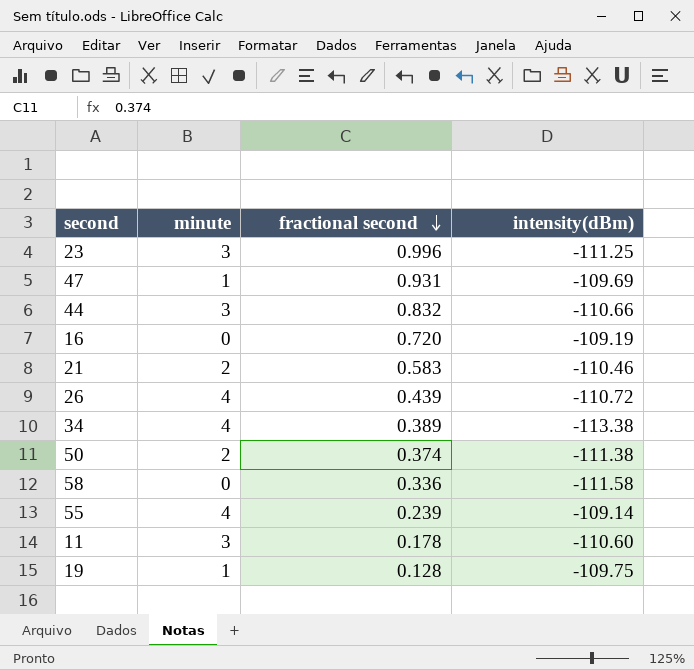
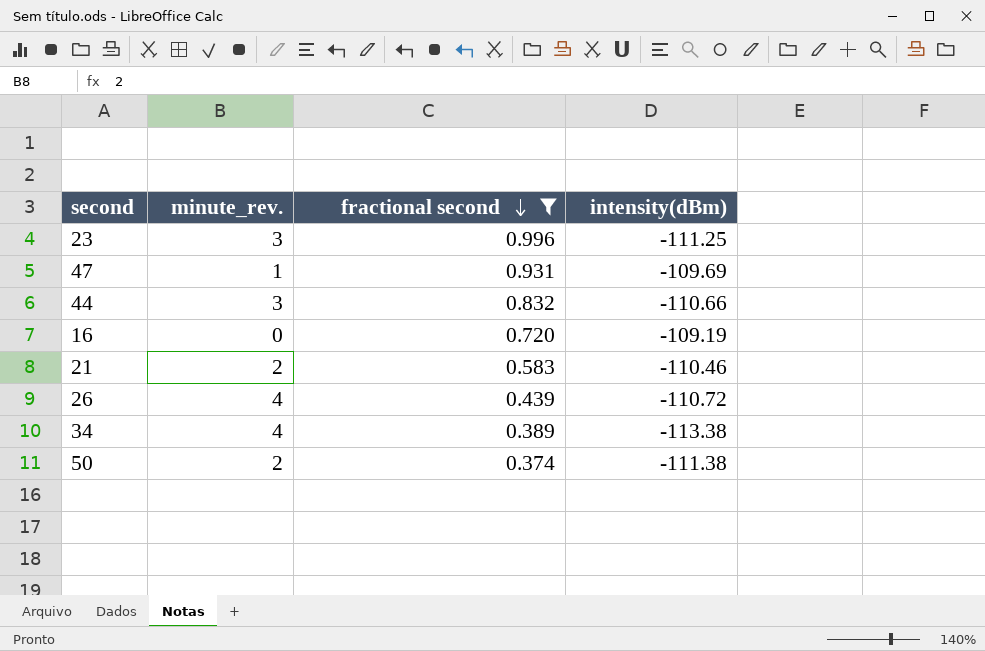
filter: none -> fractional second >= 0.374
column name: minute -> minute_rev.

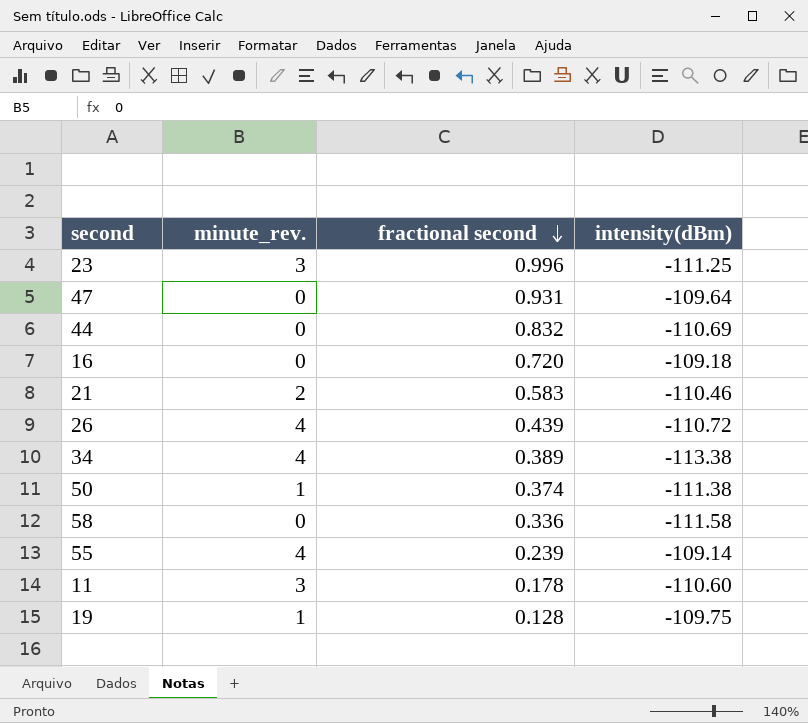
filter: fractional second >= 0.374 -> none
47 | minute_rev.: 1 -> 0
47 | intensity(dBm): -109.69 -> -109.64
44 | minute_rev.: 3 -> 0
44 | intensity(dBm): -110.66 -> -110.69
16 | intensity(dBm): -109.19 -> -109.18
50 | minute_rev.: 2 -> 1

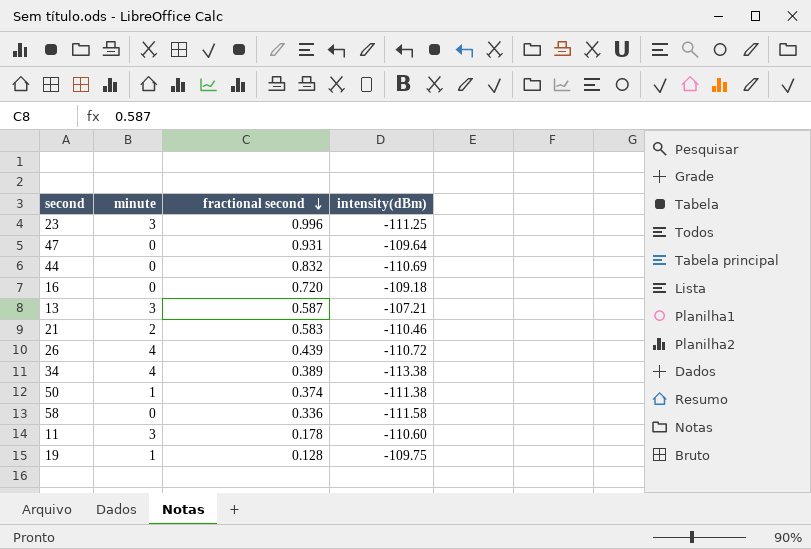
column name: minute_rev. -> minute
row 55: 4 | 0.239 | -109.14 -> none
row 13: none -> 3 | 0.587 | -107.21

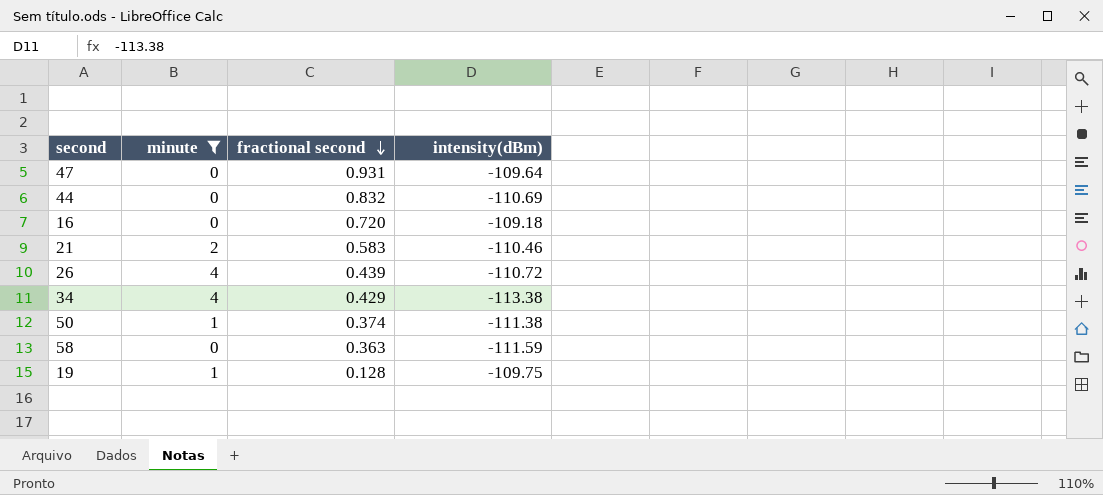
filter: none -> minute != 3
34 | fractional second: 0.389 -> 0.429
58 | fractional second: 0.336 -> 0.363
58 | intensity(dBm): -111.58 -> -111.59

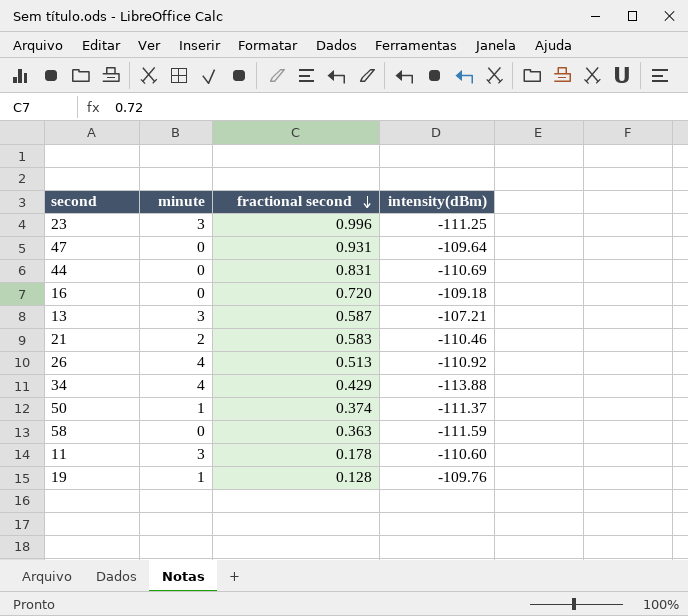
filter: minute != 3 -> none
44 | fractional second: 0.832 -> 0.831
26 | fractional second: 0.439 -> 0.513
26 | intensity(dBm): -110.72 -> -110.92
34 | intensity(dBm): -113.38 -> -113.88
50 | intensity(dBm): -111.38 -> -111.37
19 | intensity(dBm): -109.75 -> -109.76

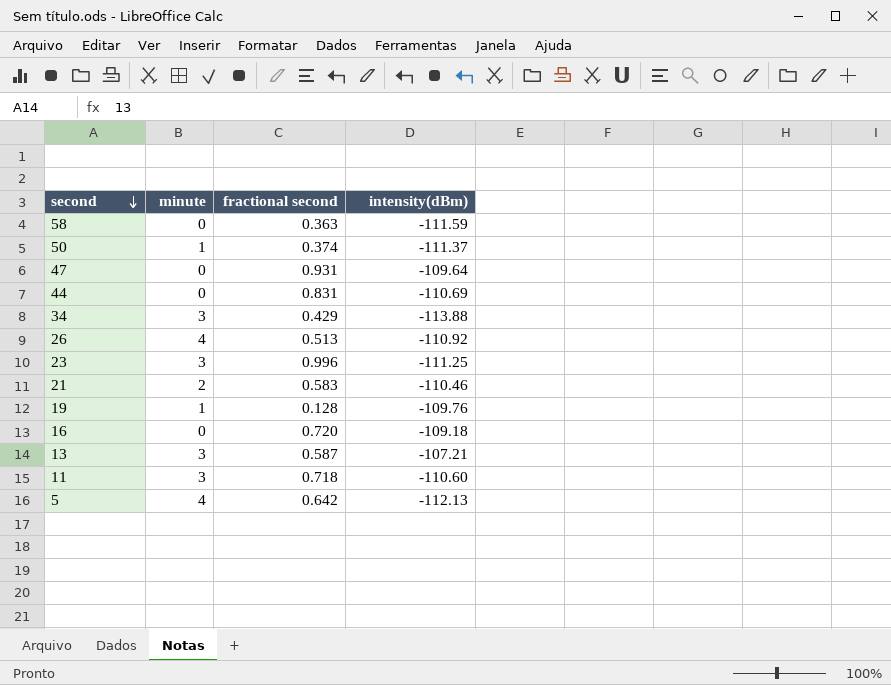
row order: fractional second descending -> second descending
34 | minute: 4 -> 3
11 | fractional second: 0.178 -> 0.718
row 5: none -> 4 | 0.642 | -112.13

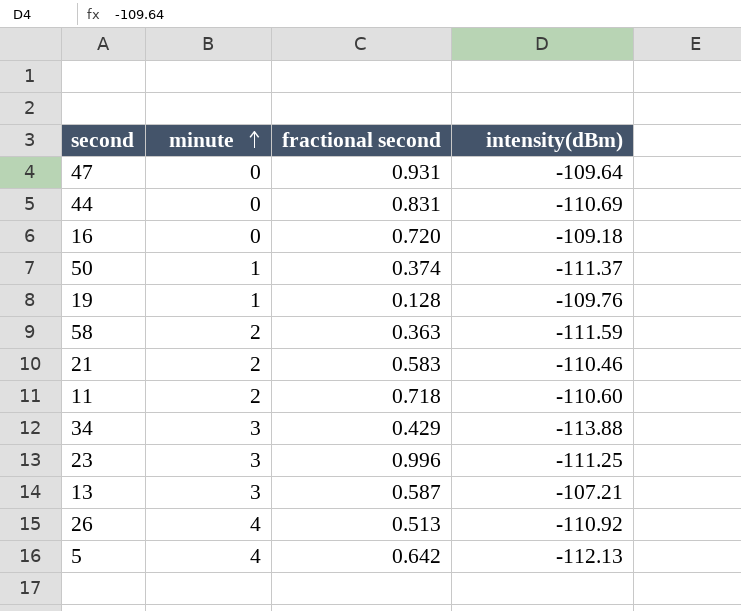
row order: second descending -> minute ascending
58 | minute: 0 -> 2
11 | minute: 3 -> 2

